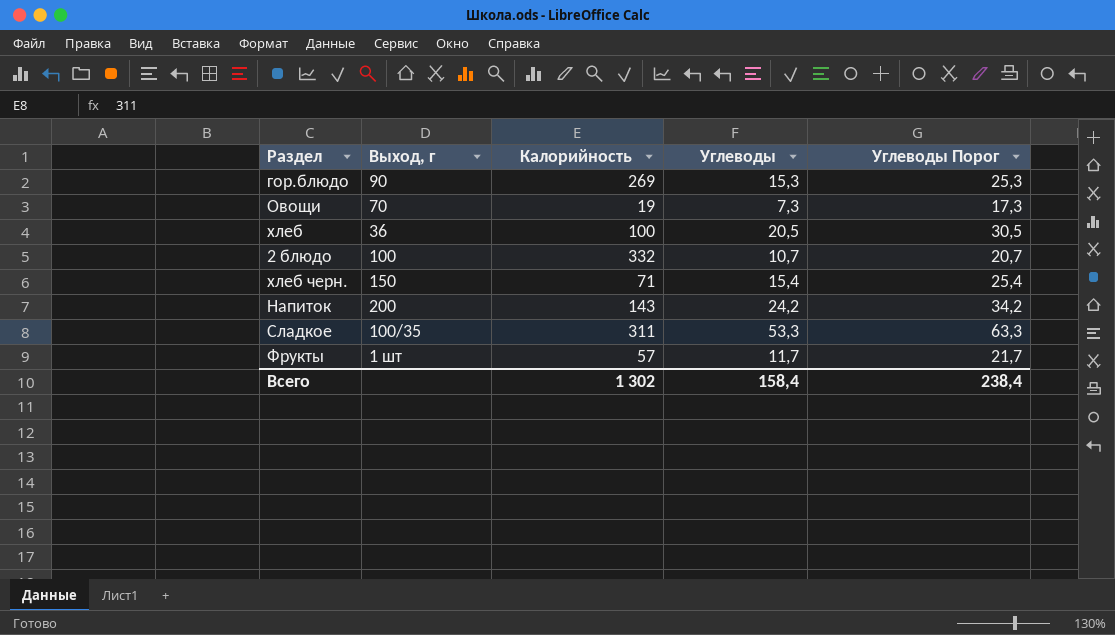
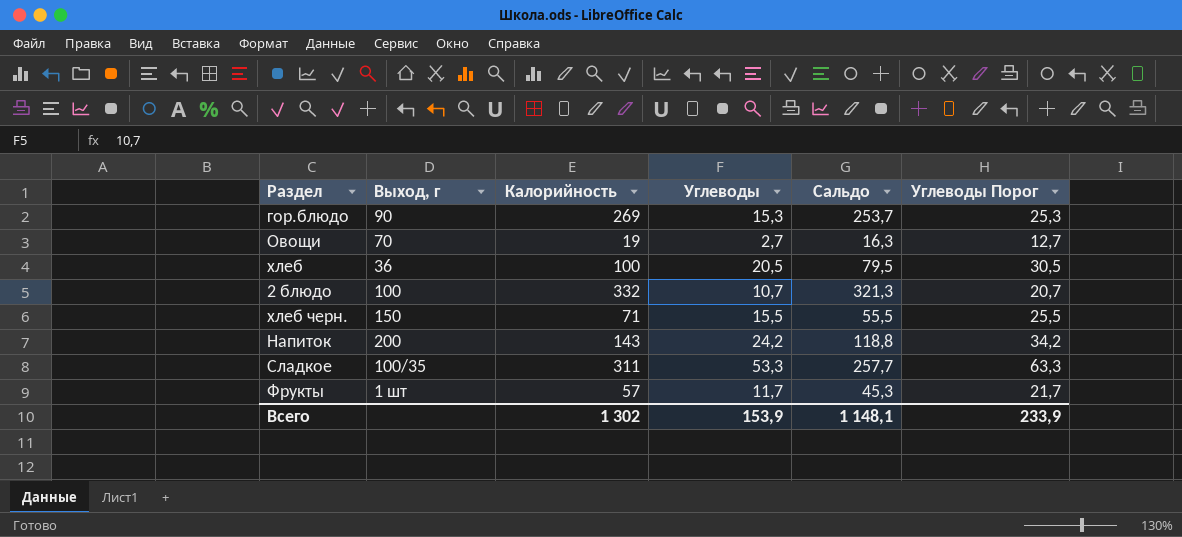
column Сальдо | formula: none -> [Калорийность] - [Углеводы]
Овощи | Углеводы: 7,3 -> 2,7
Овощи | Углеводы Порог: 17,3 -> 12,7
хлеб черн. | Углеводы: 15,4 -> 15,5
хлеб черн. | Углеводы Порог: 25,4 -> 25,5
Всего | Углеводы: 158,4 -> 153,9
Всего | Углеводы Порог: 238,4 -> 233,9

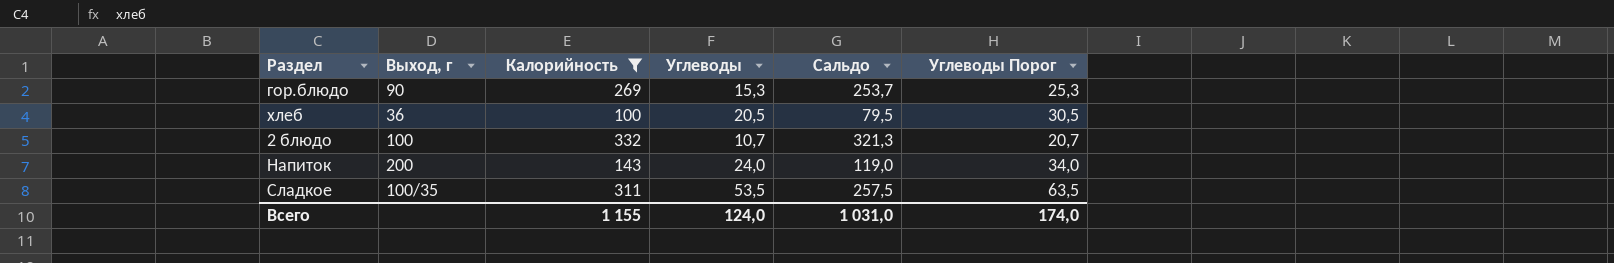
filter: none -> Калорийность >= 100
Напиток | Углеводы: 24,2 -> 24,0
Напиток | Сальдо: 118,8 -> 119,0
Напиток | Углеводы Порог: 34,2 -> 34,0
Сладкое | Углеводы: 53,3 -> 53,5
Сладкое | Сальдо: 257,7 -> 257,5
Сладкое | Углеводы Порог: 63,3 -> 63,5
Всего | Калорийность: 1 302 -> 1 155
Всего | Углеводы: 153,9 -> 124,0
Всего | Сальдо: 1 148,1 -> 1 031,0
Всего | Углеводы Порог: 233,9 -> 174,0

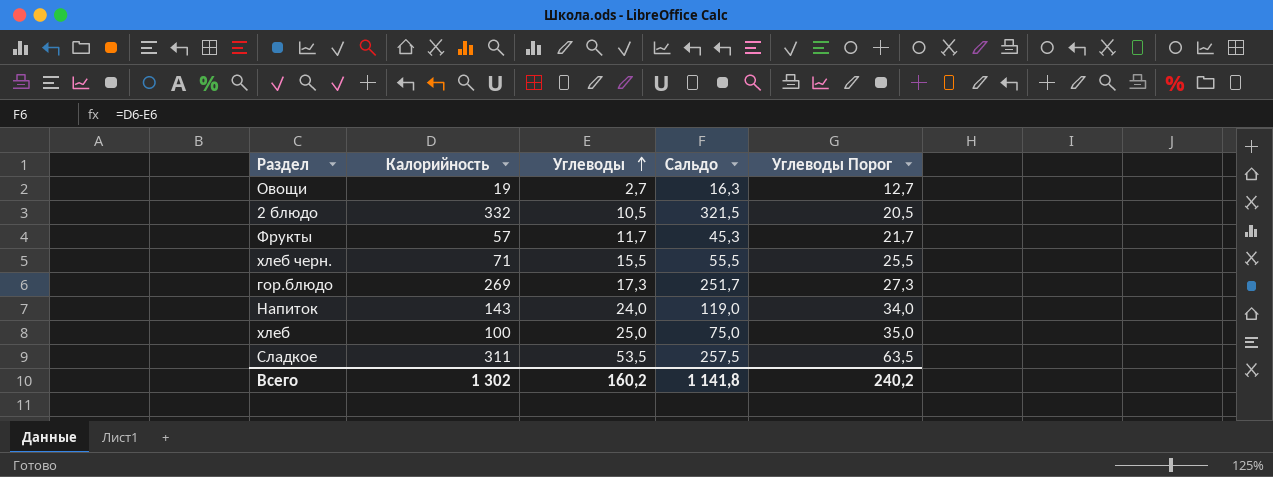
filter: Калорийность >= 100 -> none
row order: none -> Углеводы ascending
column Выход, г | position: 2 -> none
2 блюдо | Углеводы: 10,7 -> 10,5
2 блюдо | Сальдо: 321,3 -> 321,5
2 блюдо | Углеводы Порог: 20,7 -> 20,5
гор.блюдо | Углеводы: 15,3 -> 17,3
гор.блюдо | Сальдо: 253,7 -> 251,7
гор.блюдо | Углеводы Порог: 25,3 -> 27,3
хлеб | Углеводы: 20,5 -> 25,0
хлеб | Сальдо: 79,5 -> 75,0
хлеб | Углеводы Порог: 30,5 -> 35,0
Всего | Калорийность: 1 155 -> 1 302
Всего | Углеводы: 124,0 -> 160,2
Всего | Сальдо: 1 031,0 -> 1 141,8
Всего | Углеводы Порог: 174,0 -> 240,2

